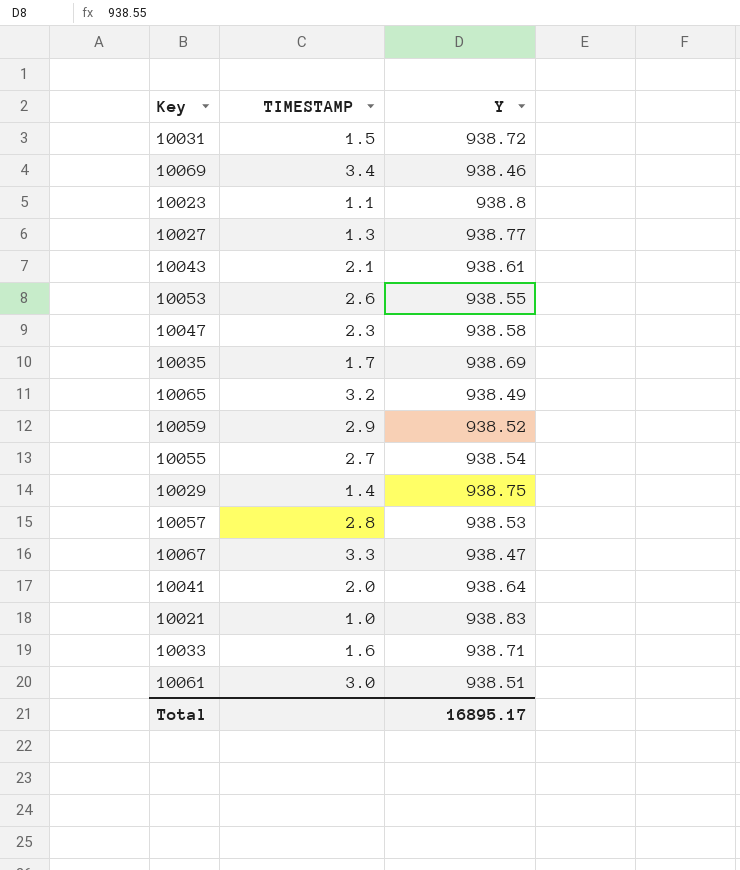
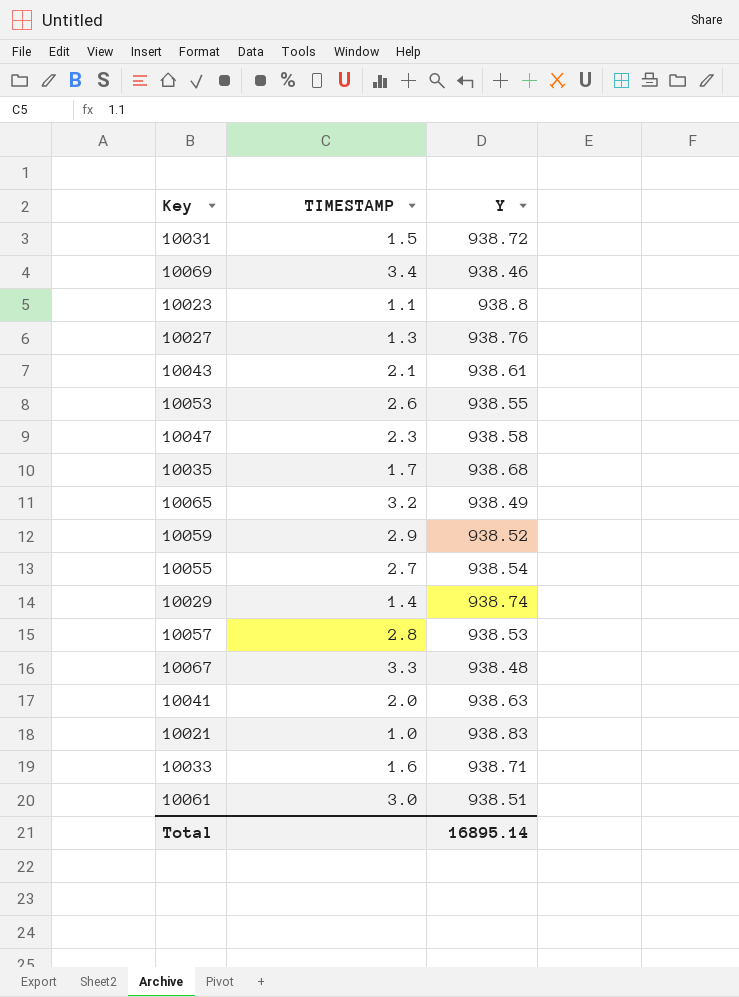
10027 | Y: 938.77 -> 938.76
10035 | Y: 938.69 -> 938.68
10029 | Y: 938.75 -> 938.74
10067 | Y: 938.47 -> 938.48
10041 | Y: 938.64 -> 938.63
Total | Y: 16895.17 -> 16895.14

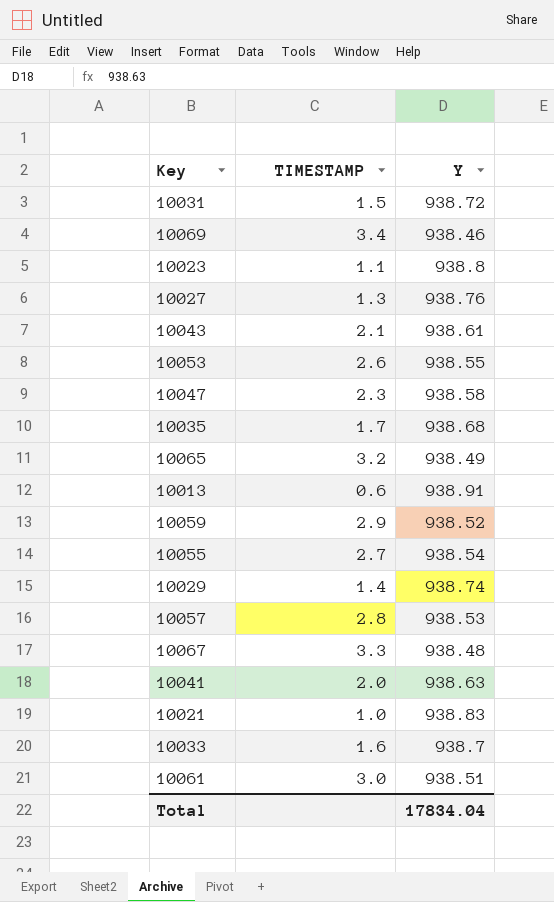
row 10013: none -> 0.6 | 938.91
10033 | Y: 938.71 -> 938.7
Total | Y: 16895.14 -> 17834.04

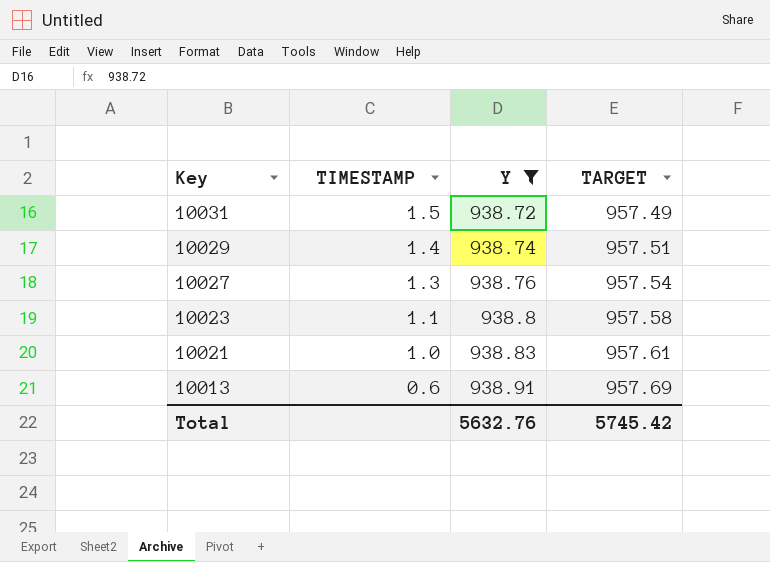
filter: none -> Y >= 938.72
row order: none -> Key descending
column TARGET | formula: none -> [Y] * 1.02
Total | Y: 17834.04 -> 5632.76

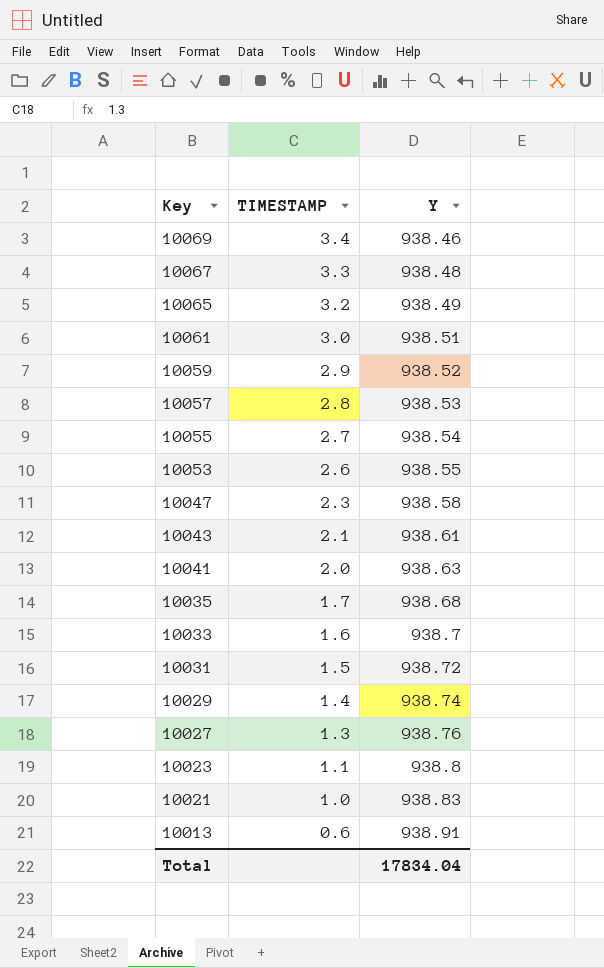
filter: Y >= 938.72 -> none
column TARGET | formula: [Y] * 1.02 -> none
Total | Y: 5632.76 -> 17834.04

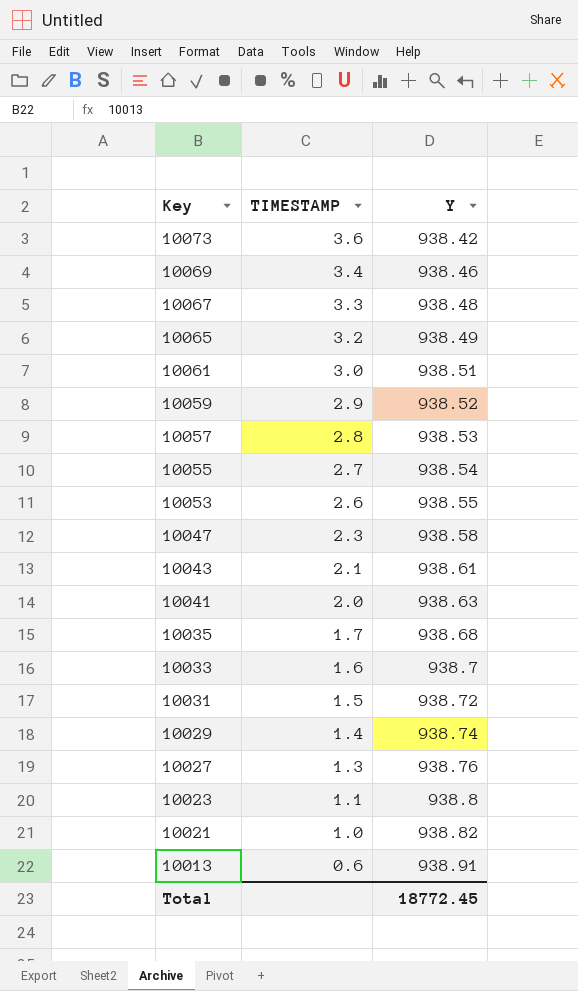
row 10073: none -> 3.6 | 938.42
10021 | Y: 938.83 -> 938.82
Total | Y: 17834.04 -> 18772.45

